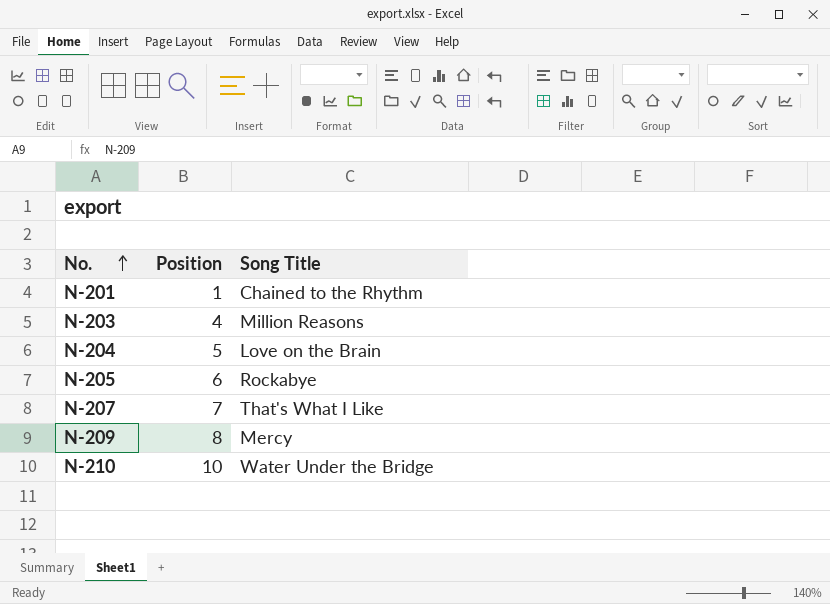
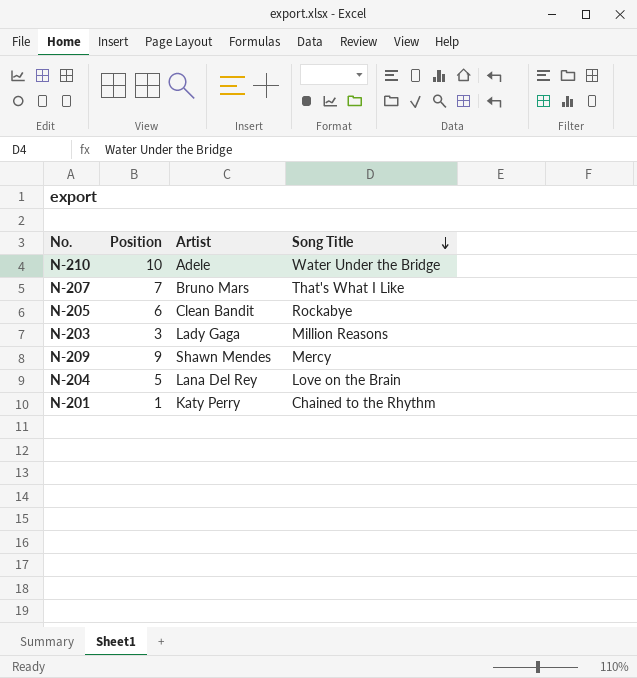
row order: No. ascending -> Song Title descending
column Artist | position: none -> 3
N-203 | Position: 4 -> 3
N-209 | Position: 8 -> 9

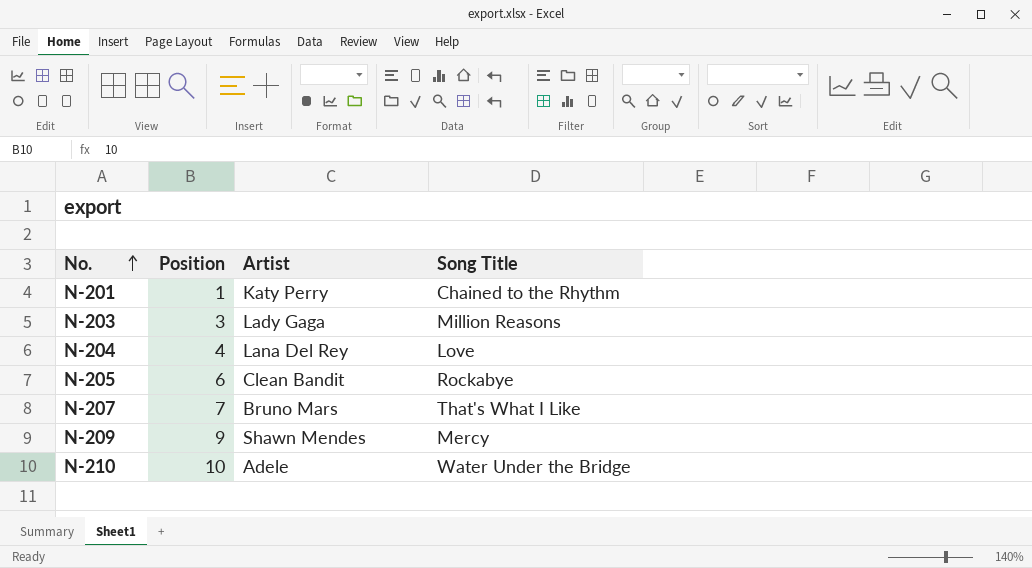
row order: Song Title descending -> No. ascending
N-204 | Position: 5 -> 4
N-204 | Song Title: Love on the Brain -> Love

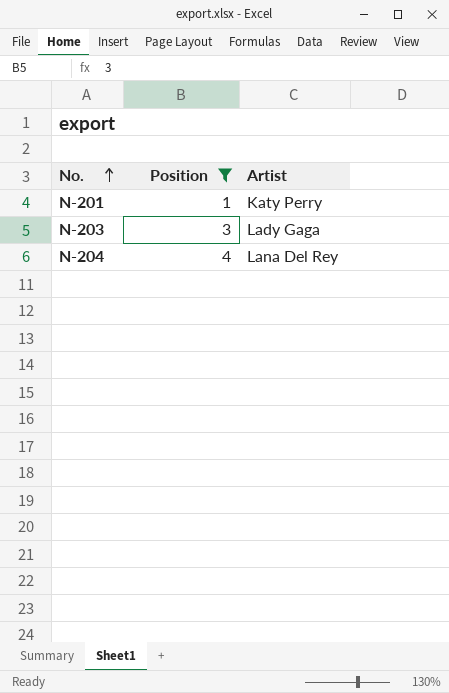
filter: none -> Position <= 4
column Song Title | position: 4 -> none

